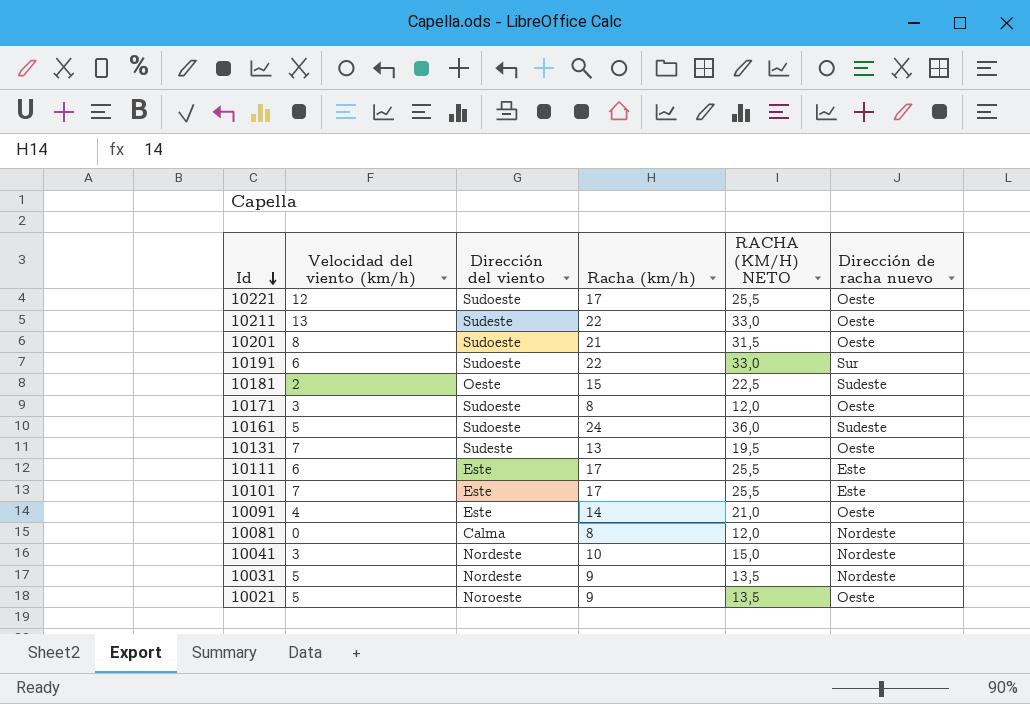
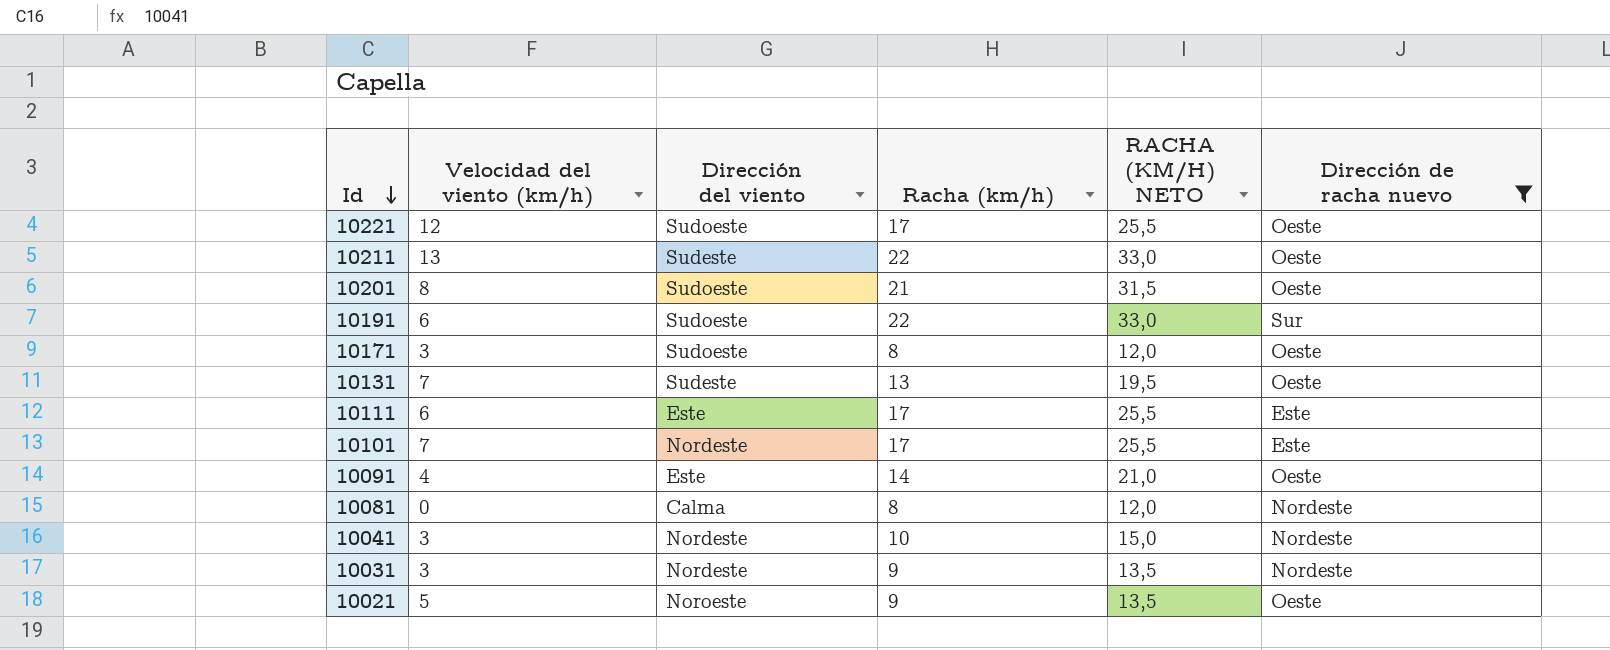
filter: none -> Dirección de racha nuevo != Sudeste
10101 | Dirección del viento: Este -> Nordeste
10031 | Velocidad del viento (km/h): 5 -> 3

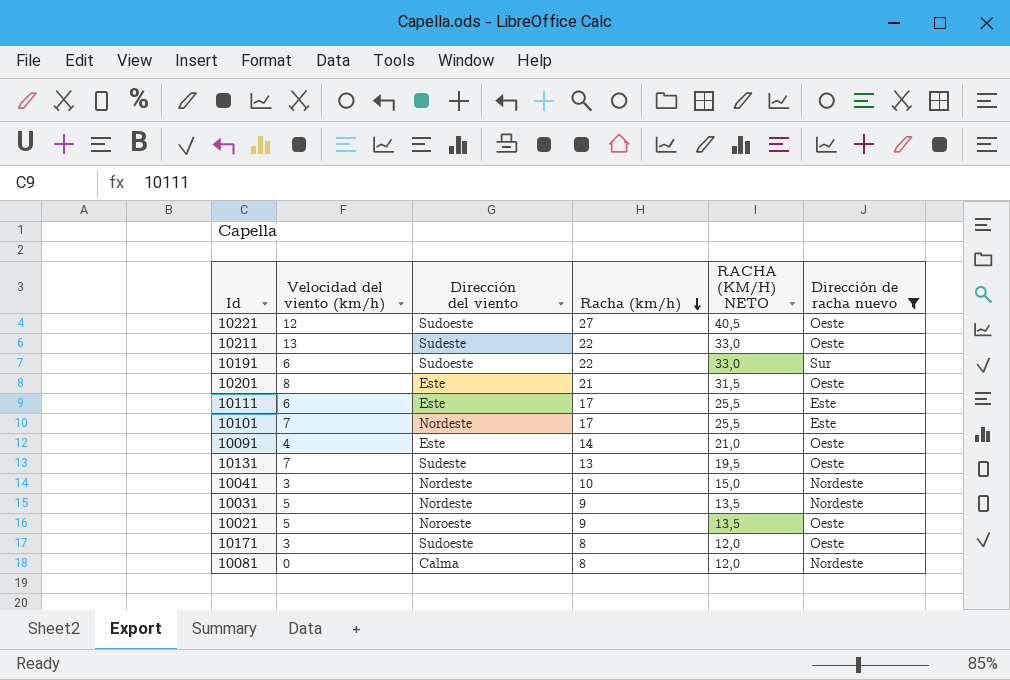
row order: Id descending -> Racha (km/h) descending
10221 | Racha (km/h): 17 -> 27
10221 | RACHA (KM/H) NETO: 25,5 -> 40,5
10201 | Dirección del viento: Sudoeste -> Este
10031 | Velocidad del viento (km/h): 3 -> 5

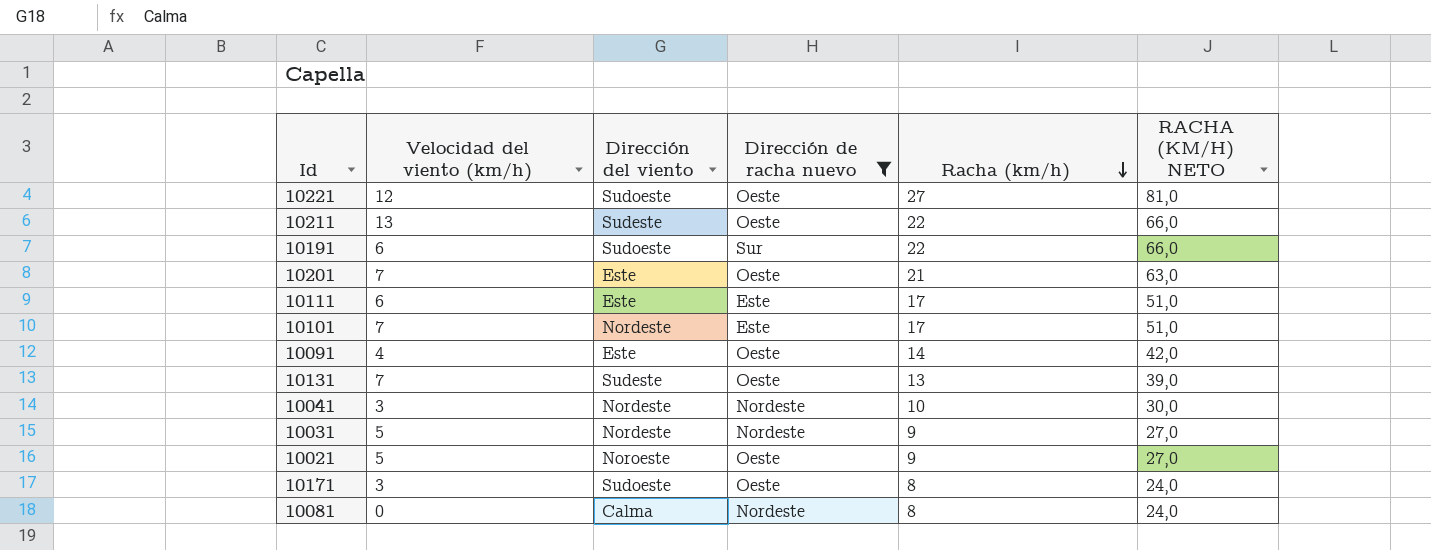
column Dirección de racha nuevo | position: 6 -> 4
column RACHA (KM/H) NETO | formula: [Racha (km/h)] * 1,5 -> [Racha (km/h)] * 3
10201 | Velocidad del viento (km/h): 8 -> 7

